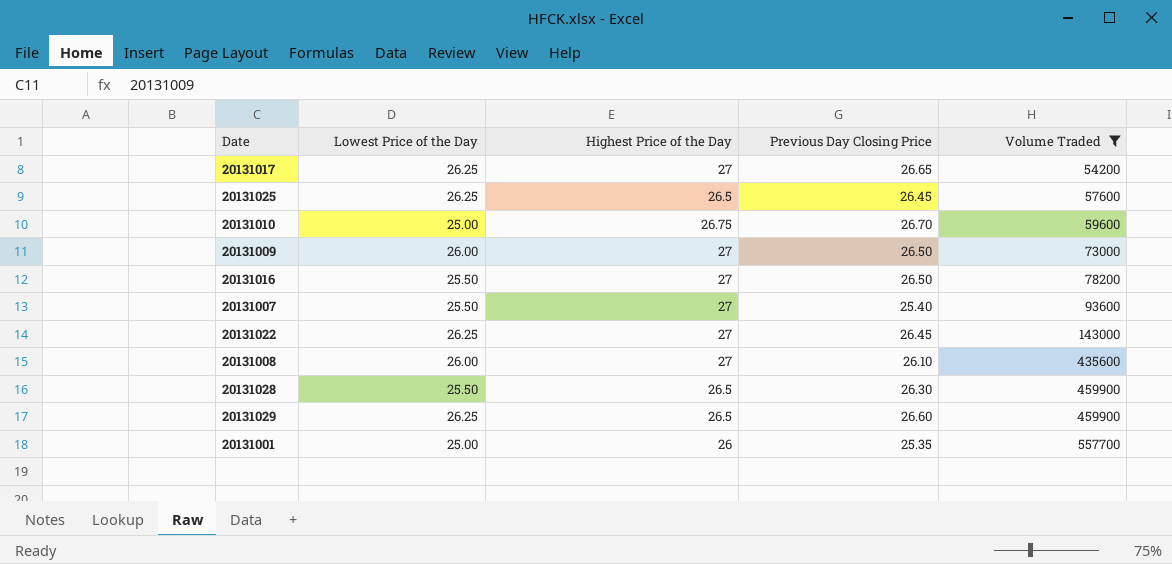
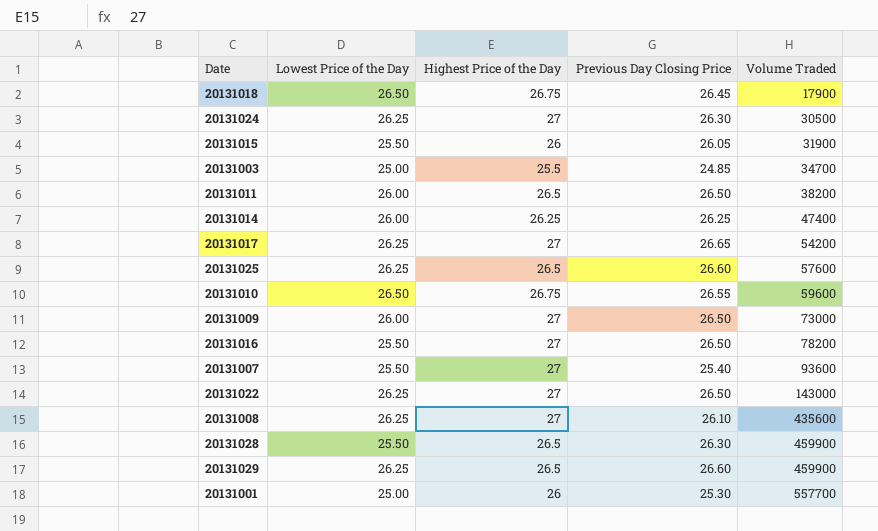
filter: Volume Traded >= 54200 -> none
20131025 | Previous Day Closing Price: 26.45 -> 26.60
20131010 | Lowest Price of the Day: 25.00 -> 26.50
20131010 | Previous Day Closing Price: 26.70 -> 26.55
20131022 | Previous Day Closing Price: 26.45 -> 26.50
20131008 | Lowest Price of the Day: 26.00 -> 26.25
20131001 | Previous Day Closing Price: 25.35 -> 25.30

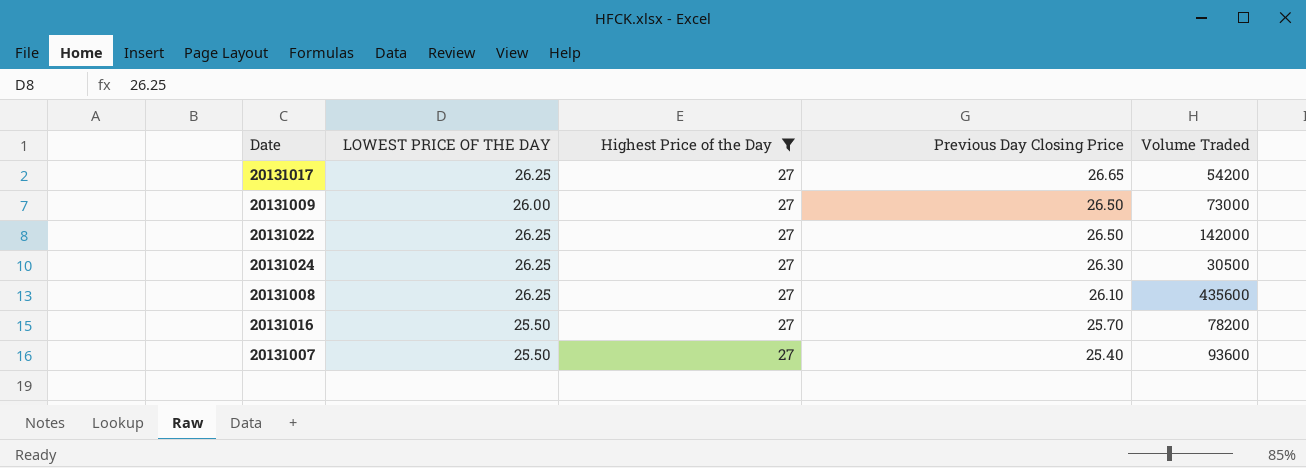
filter: none -> Highest Price of the Day = 27
row order: Volume Traded ascending -> Previous Day Closing Price descending
column name: Lowest Price of the Day -> LOWEST PRICE OF THE DAY
20131022 | Volume Traded: 143000 -> 142000
20131016 | Previous Day Closing Price: 26.50 -> 25.70

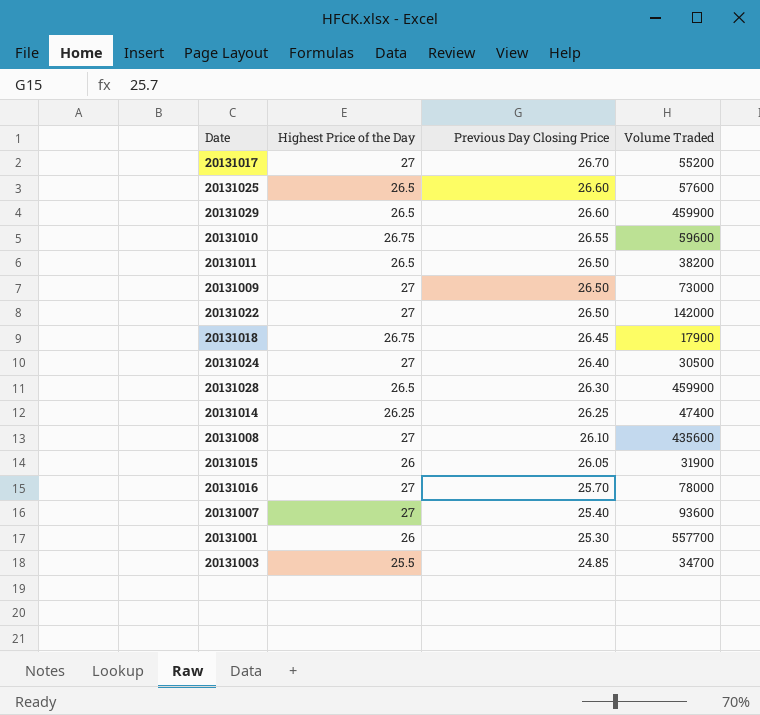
filter: Highest Price of the Day = 27 -> none
column LOWEST PRICE OF THE DAY | position: 2 -> none
20131017 | Previous Day Closing Price: 26.65 -> 26.70
20131017 | Volume Traded: 54200 -> 55200
20131024 | Previous Day Closing Price: 26.30 -> 26.40
20131016 | Volume Traded: 78200 -> 78000

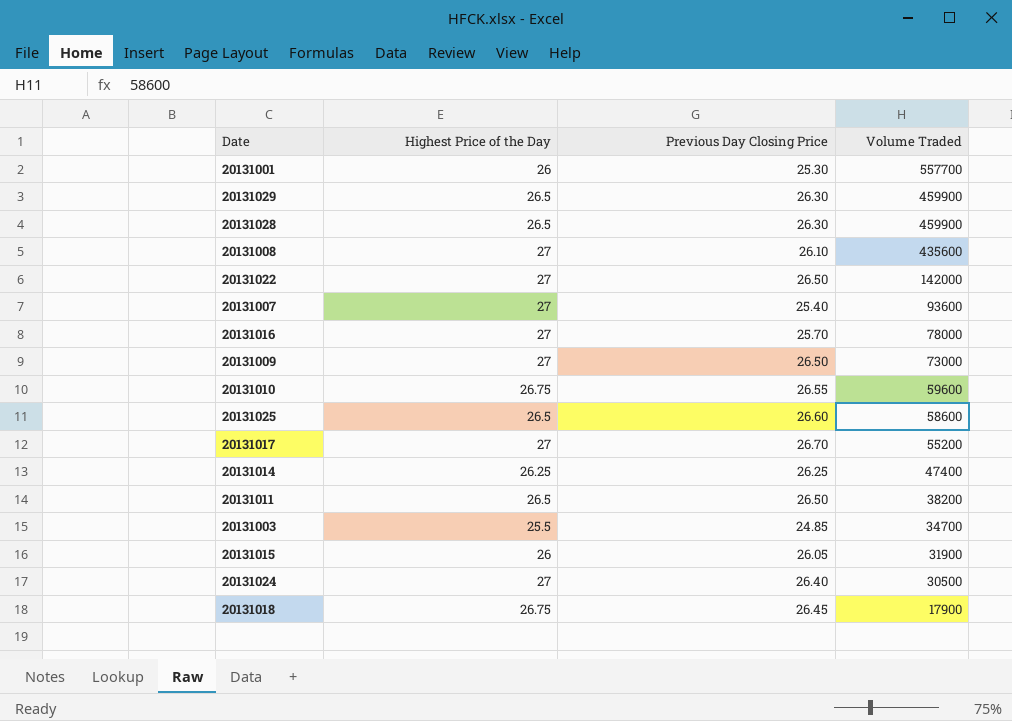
row order: Previous Day Closing Price descending -> Volume Traded descending
20131029 | Previous Day Closing Price: 26.60 -> 26.30
20131025 | Volume Traded: 57600 -> 58600

